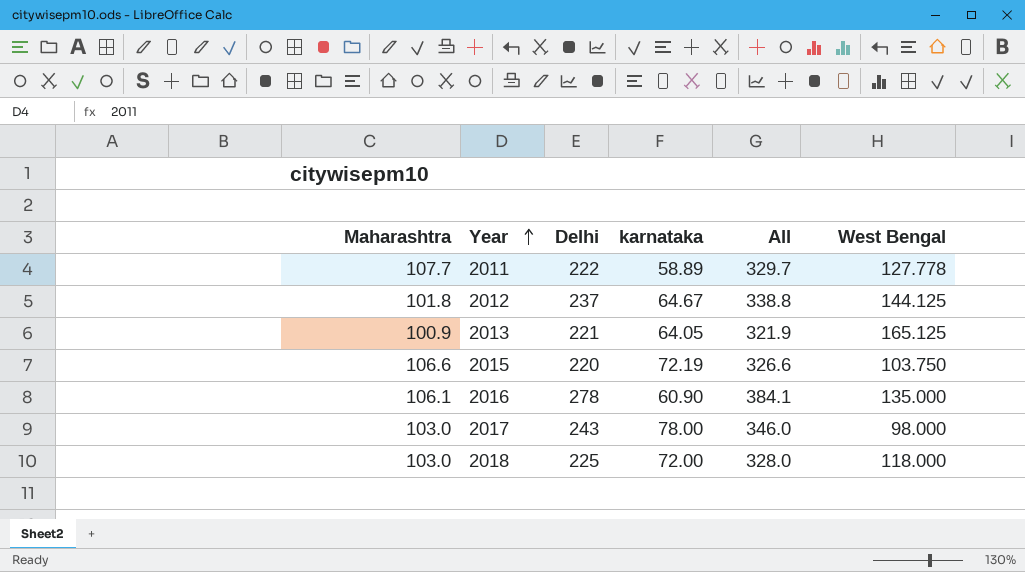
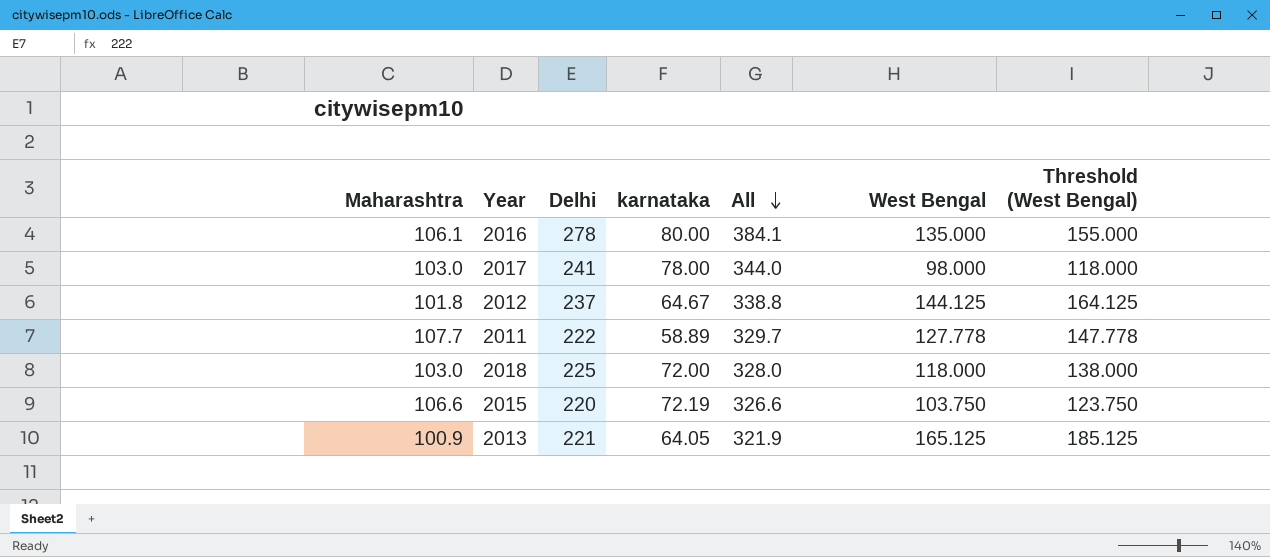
row order: Year ascending -> All descending
column Threshold (West Bengal) | formula: none -> [West Bengal] + 20
2016 | karnataka: 60.90 -> 80.00
2017 | Delhi: 243 -> 241
2017 | All: 346.0 -> 344.0

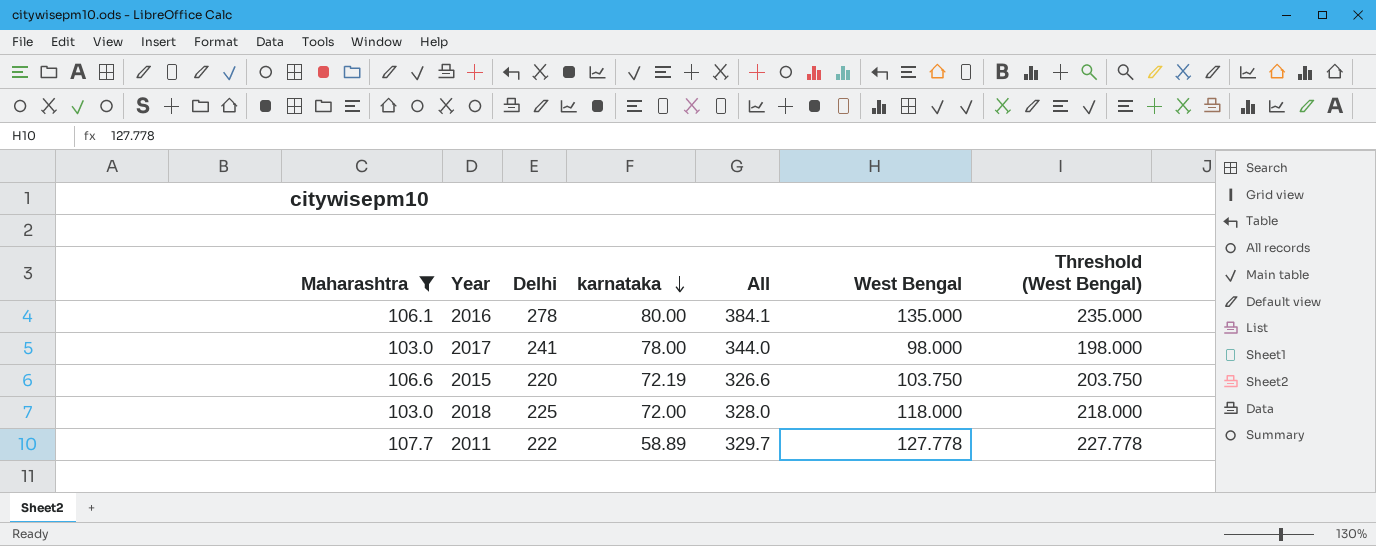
filter: none -> Maharashtra >= 103.0
row order: All descending -> karnataka descending
column Threshold (West Bengal) | formula: [West Bengal] + 20 -> [West Bengal] + 100

